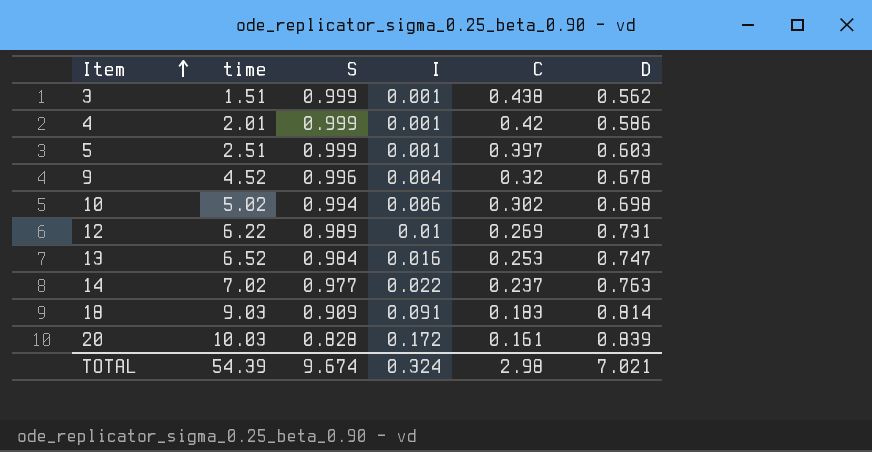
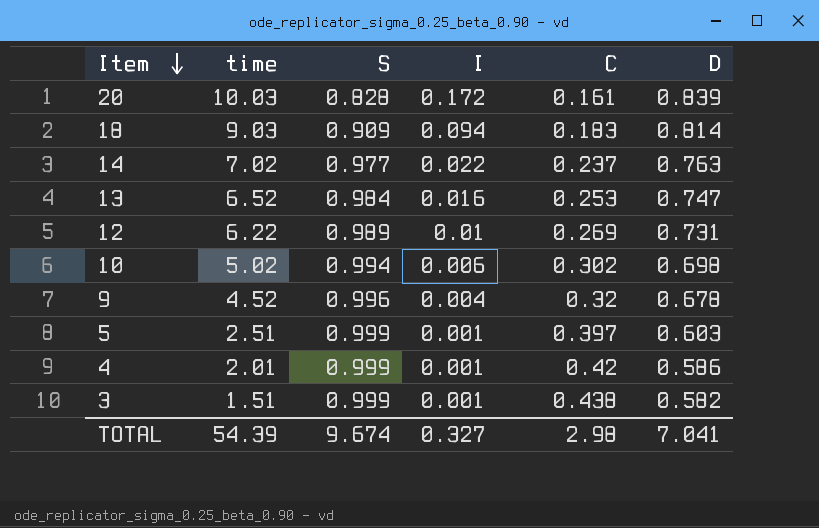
row order: Item ascending -> Item descending
18 | I: 0.091 -> 0.094
3 | D: 0.562 -> 0.582
TOTAL | I: 0.324 -> 0.327
TOTAL | D: 7.021 -> 7.041

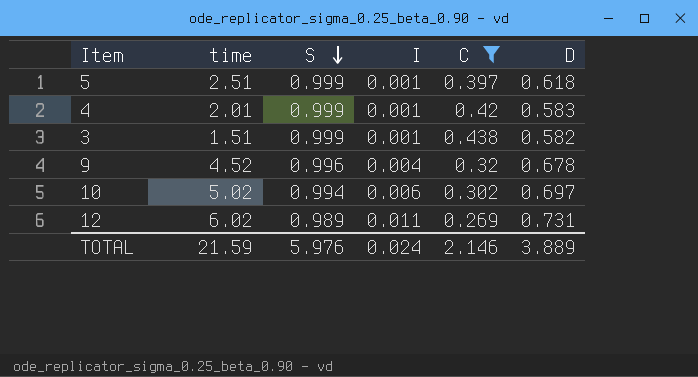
filter: none -> C >= 0.269
row order: Item descending -> S descending
5 | D: 0.603 -> 0.618
4 | D: 0.586 -> 0.583
10 | D: 0.698 -> 0.697
12 | time: 6.22 -> 6.02
12 | I: 0.01 -> 0.011
TOTAL | time: 54.39 -> 21.59
TOTAL | S: 9.674 -> 5.976
TOTAL | I: 0.327 -> 0.024
TOTAL | C: 2.98 -> 2.146
TOTAL | D: 7.041 -> 3.889

